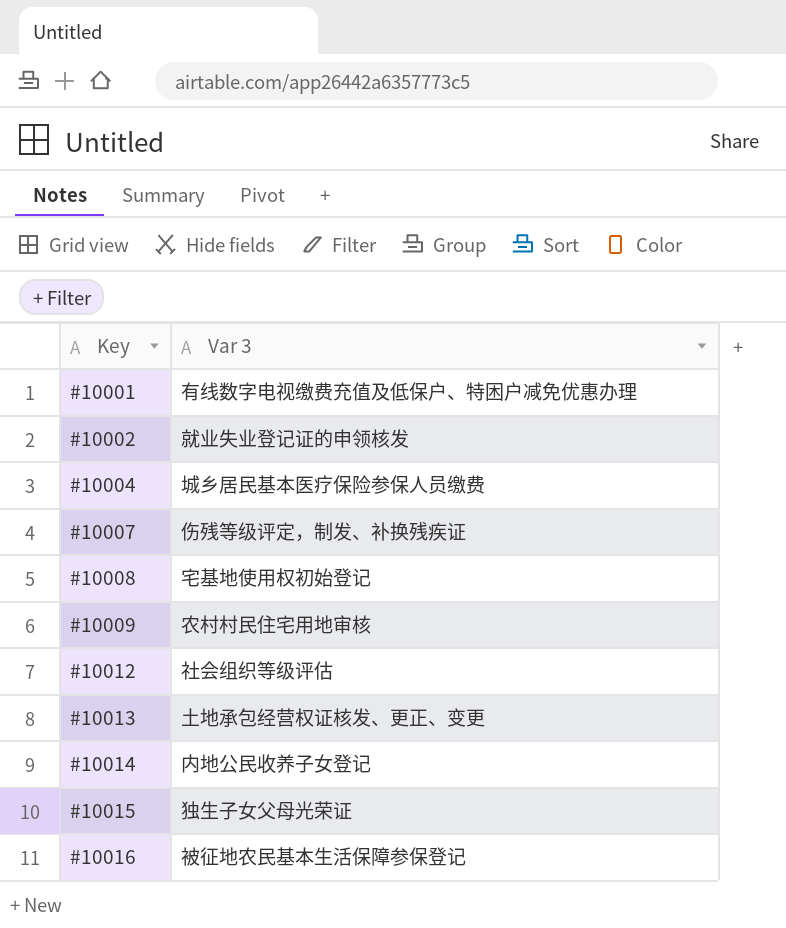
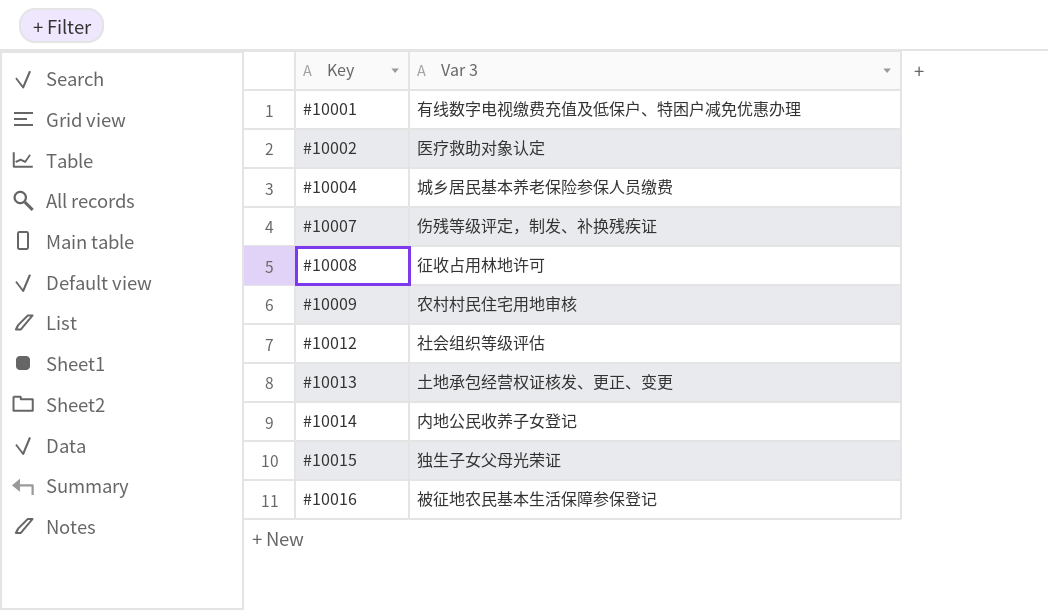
#10002 | Var 3: 就业失业登记证的申领核发 -> 医疗救助对象认定
#10004 | Var 3: 城乡居民基本医疗保险参保人员缴费 -> 城乡居民基本养老保险参保人员缴费
#10008 | Var 3: 宅基地使用权初始登记 -> 征收占用林地许可

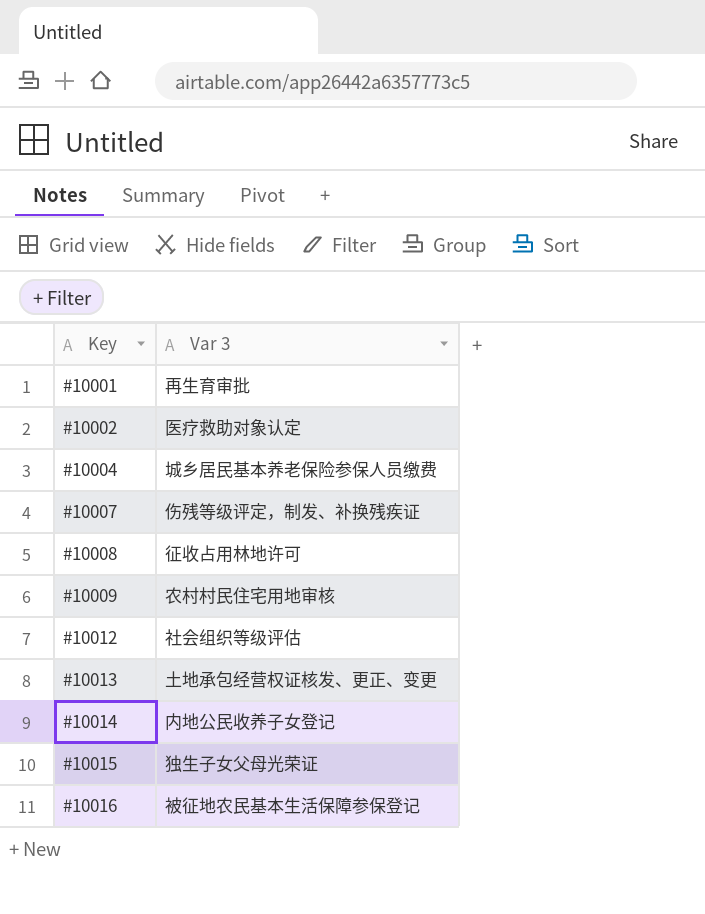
#10001 | Var 3: 有线数字电视缴费充值及低保户、特困户减免优惠办理 -> 再生育审批

